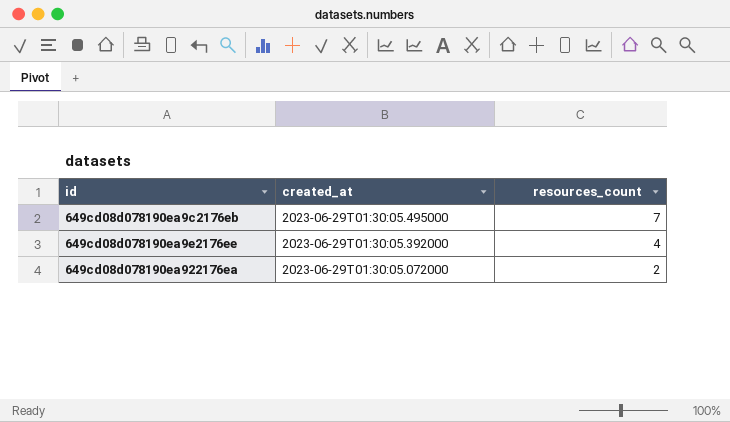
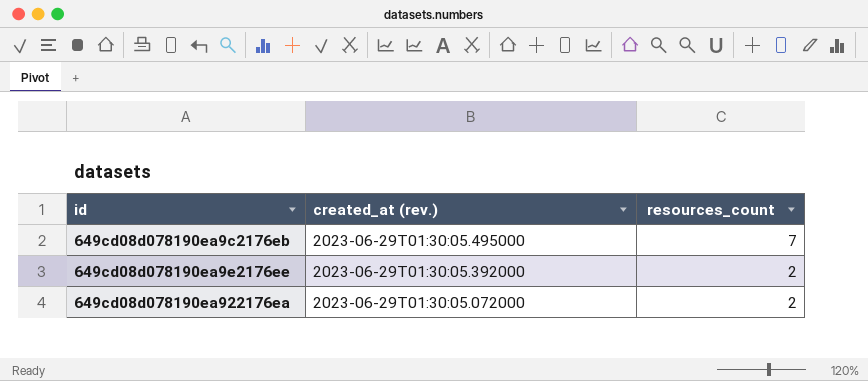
column name: created_at -> created_at (rev.)
649cd08d078190ea9e2176ee | resources_count: 4 -> 2

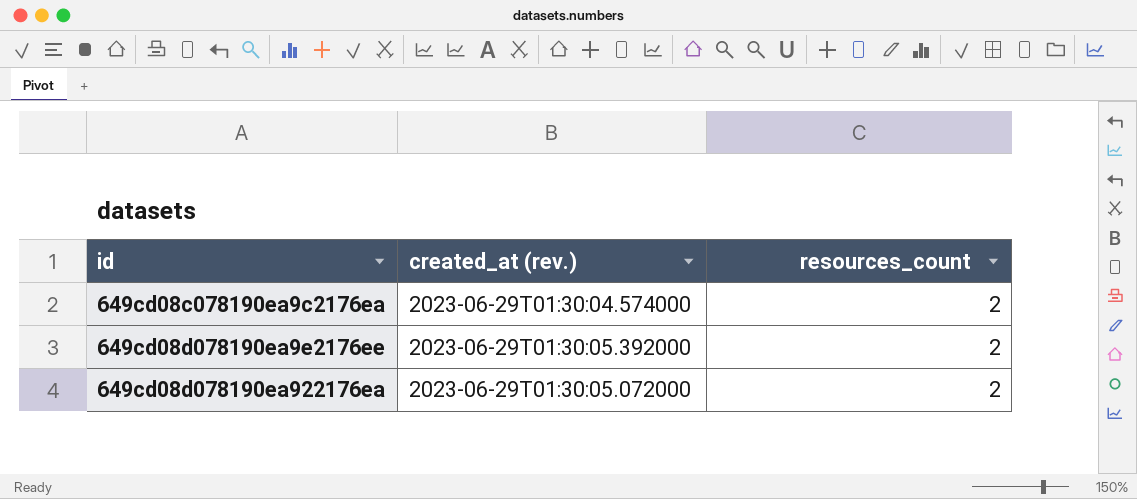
row 649cd08d078190ea9c2176eb: 2023-06-29T01:30:05.495000 | 7 -> none
row 649cd08c078190ea9c2176ea: none -> 2023-06-29T01:30:04.574000 | 2

